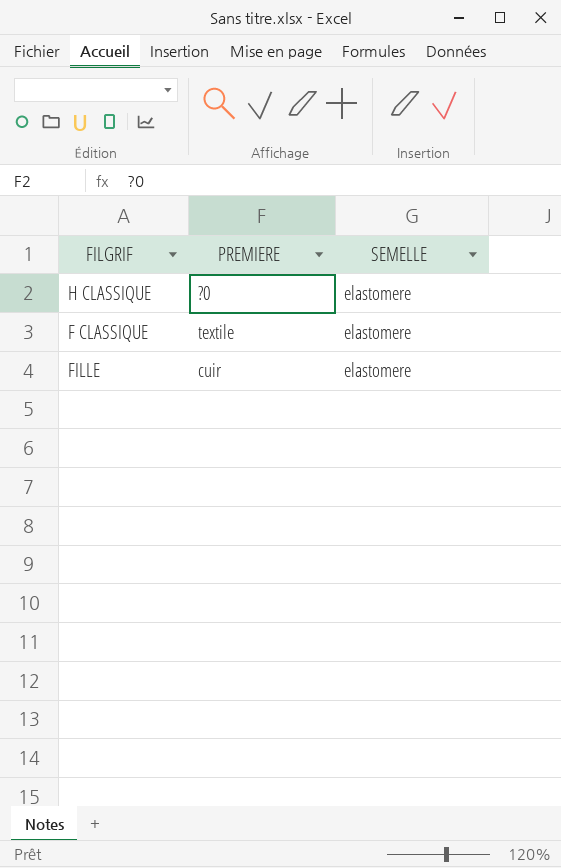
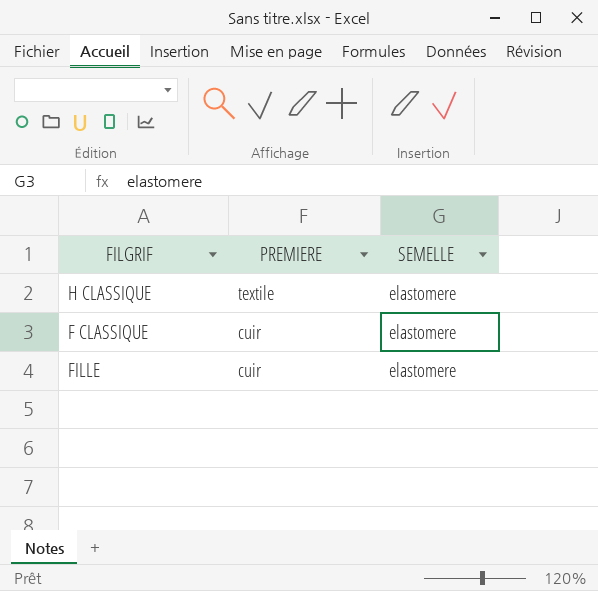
H CLASSIQUE | PREMIERE: ?0 -> textile
F CLASSIQUE | PREMIERE: textile -> cuir

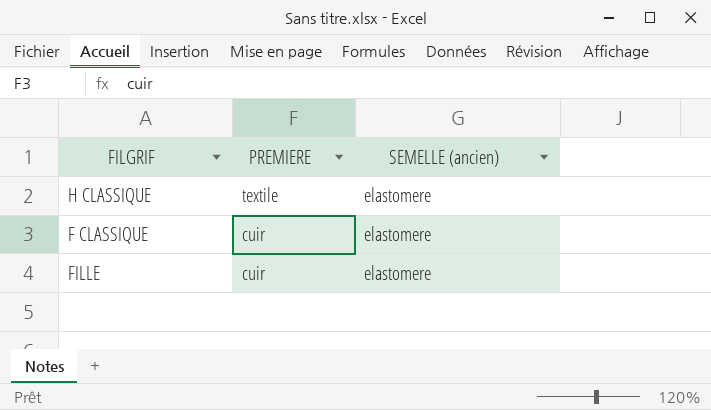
column name: SEMELLE -> SEMELLE (ancien)

